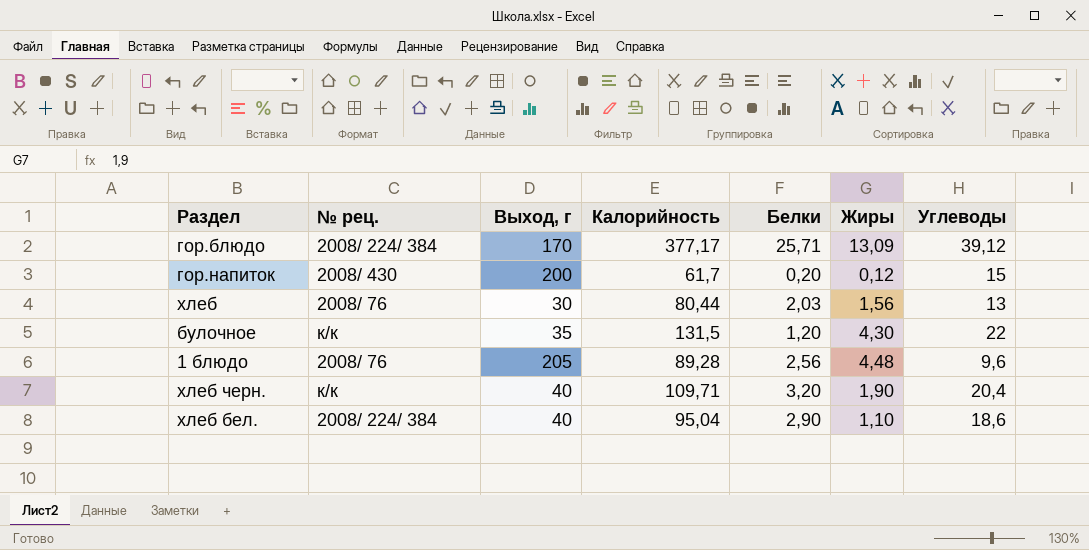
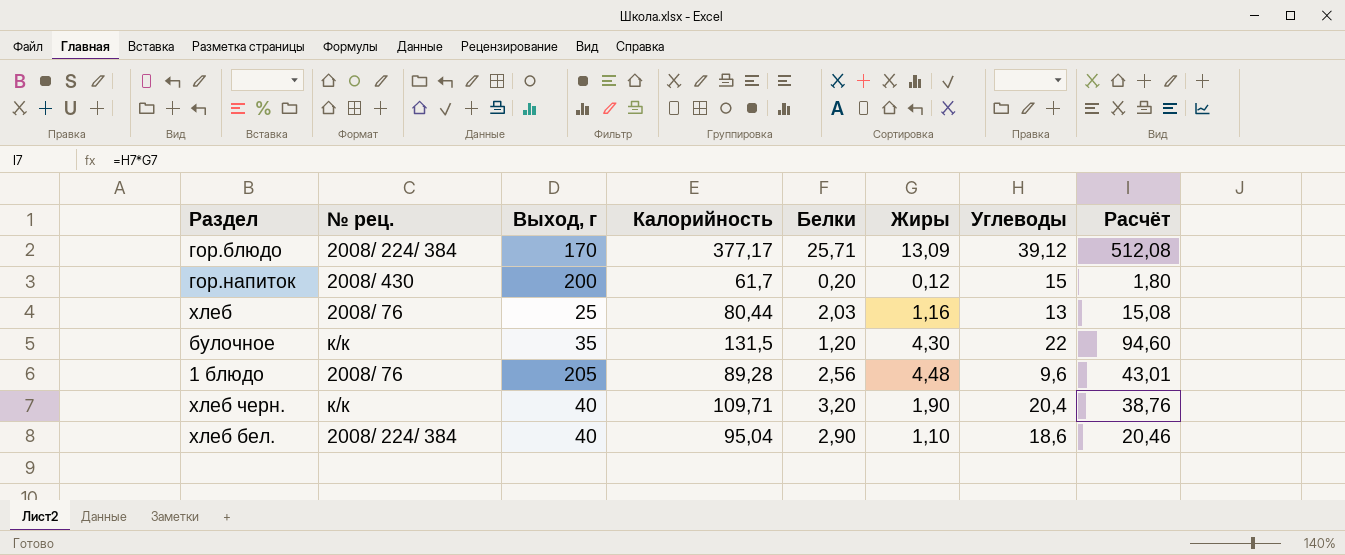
column Расчёт | formula: none -> [Жиры] * [Углеводы]
хлеб | Выход, г: 30 -> 25
хлеб | Жиры: 1,56 -> 1,16

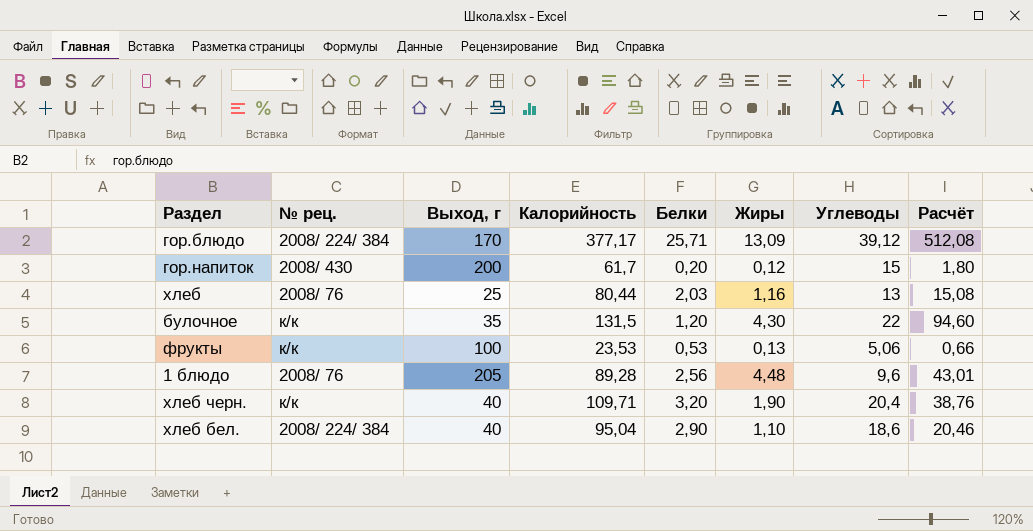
row фрукты: none -> к/к | 100 | 23,53 | 0,53 | 0,13 | 5,06 | 0,66

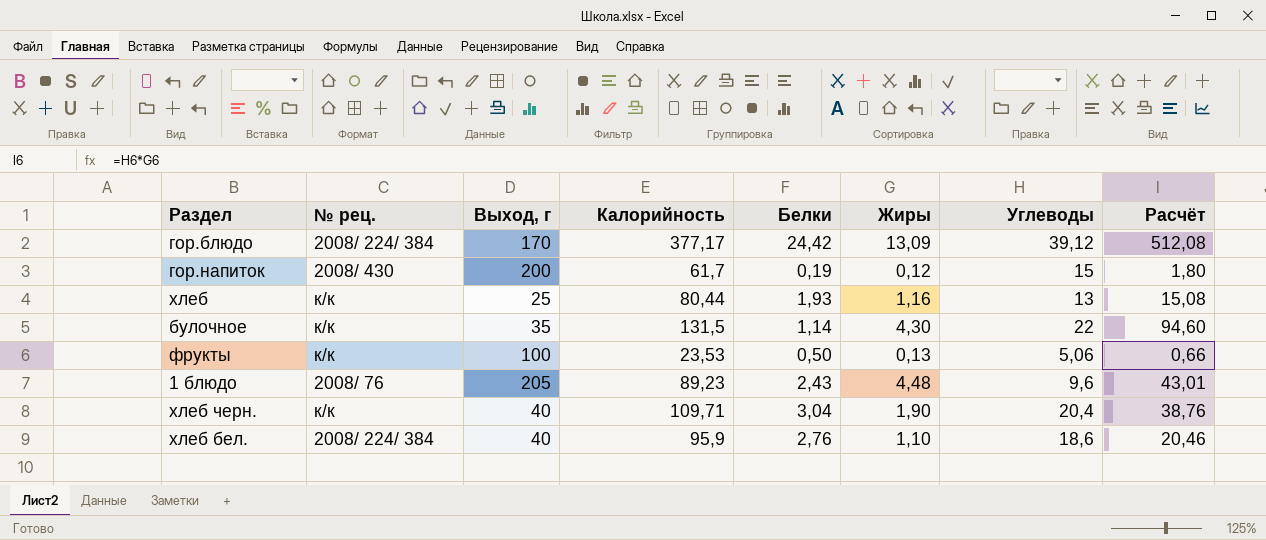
гор.блюдо | Белки: 25,71 -> 24,42
гор.напиток | Белки: 0,20 -> 0,19
хлеб | № рец.: 2008/ 76 -> к/к
хлеб | Белки: 2,03 -> 1,93
булочное | Белки: 1,20 -> 1,14
фрукты | Белки: 0,53 -> 0,50
1 блюдо | Калорийность: 89,28 -> 89,23
1 блюдо | Белки: 2,56 -> 2,43
хлеб черн. | Белки: 3,20 -> 3,04
хлеб бел. | Калорийность: 95,04 -> 95,9
хлеб бел. | Белки: 2,90 -> 2,76

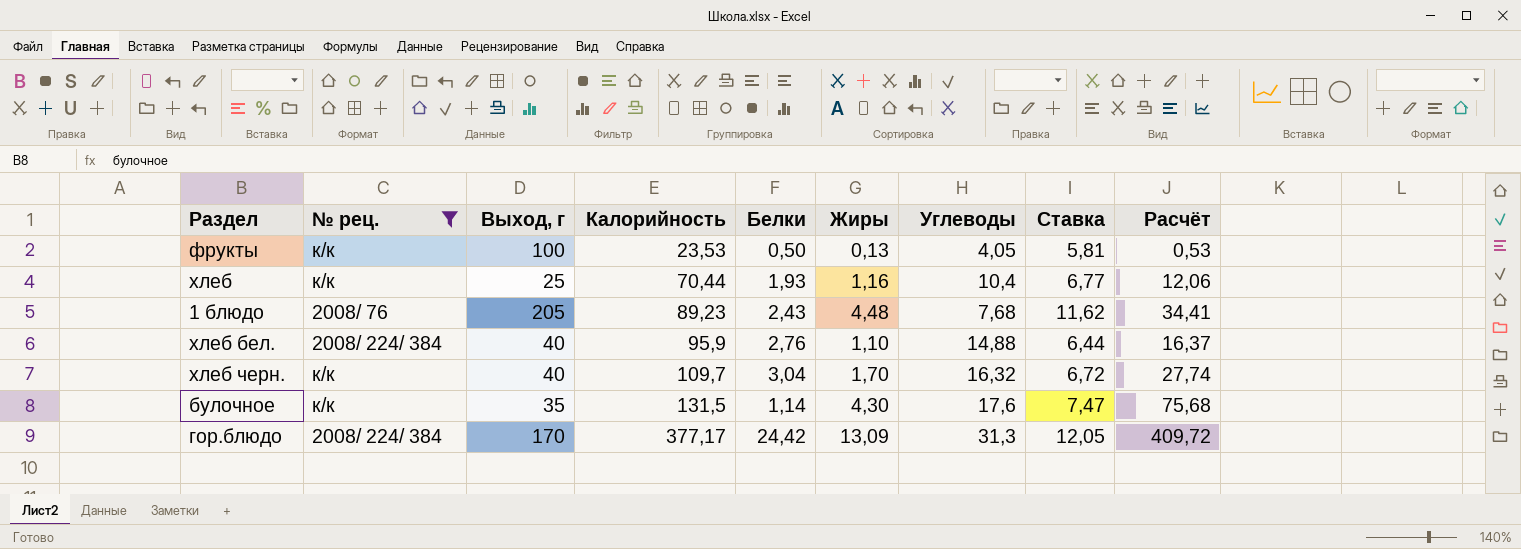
filter: none -> № рец. != 2008/ 430
row order: none -> Калорийность ascending
column Ставка | formula: none -> [Калорийность] / [Углеводы]
фрукты | Углеводы: 5,06 -> 4,05
фрукты | Расчёт: 0,66 -> 0,53
хлеб | Калорийность: 80,44 -> 70,44
хлеб | Углеводы: 13 -> 10,4
хлеб | Расчёт: 15,08 -> 12,06
1 блюдо | Углеводы: 9,6 -> 7,68
1 блюдо | Расчёт: 43,01 -> 34,41
хлеб бел. | Углеводы: 18,6 -> 14,88
хлеб бел. | Расчёт: 20,46 -> 16,37
хлеб черн. | Калорийность: 109,71 -> 109,7
хлеб черн. | Жиры: 1,90 -> 1,70
хлеб черн. | Углеводы: 20,4 -> 16,32
хлеб черн. | Расчёт: 38,76 -> 27,74
булочное | Углеводы: 22 -> 17,6
булочное | Расчёт: 94,60 -> 75,68
гор.блюдо | Углеводы: 39,12 -> 31,3
гор.блюдо | Расчёт: 512,08 -> 409,72

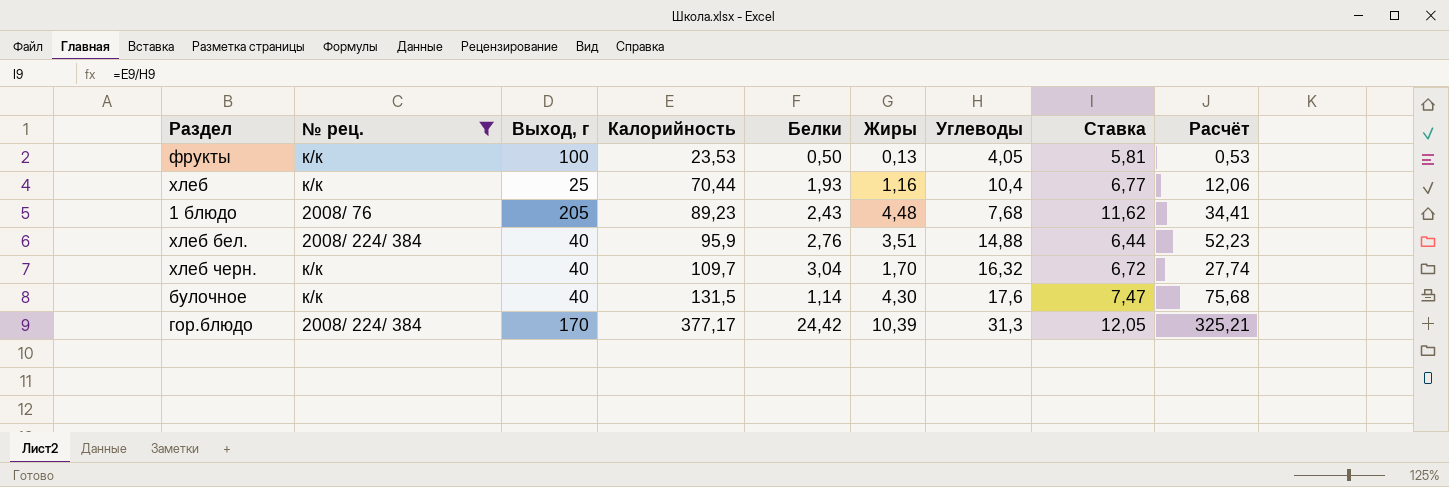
хлеб бел. | Жиры: 1,10 -> 3,51
хлеб бел. | Расчёт: 16,37 -> 52,23
булочное | Выход, г: 35 -> 40
гор.блюдо | Жиры: 13,09 -> 10,39
гор.блюдо | Расчёт: 409,72 -> 325,21

